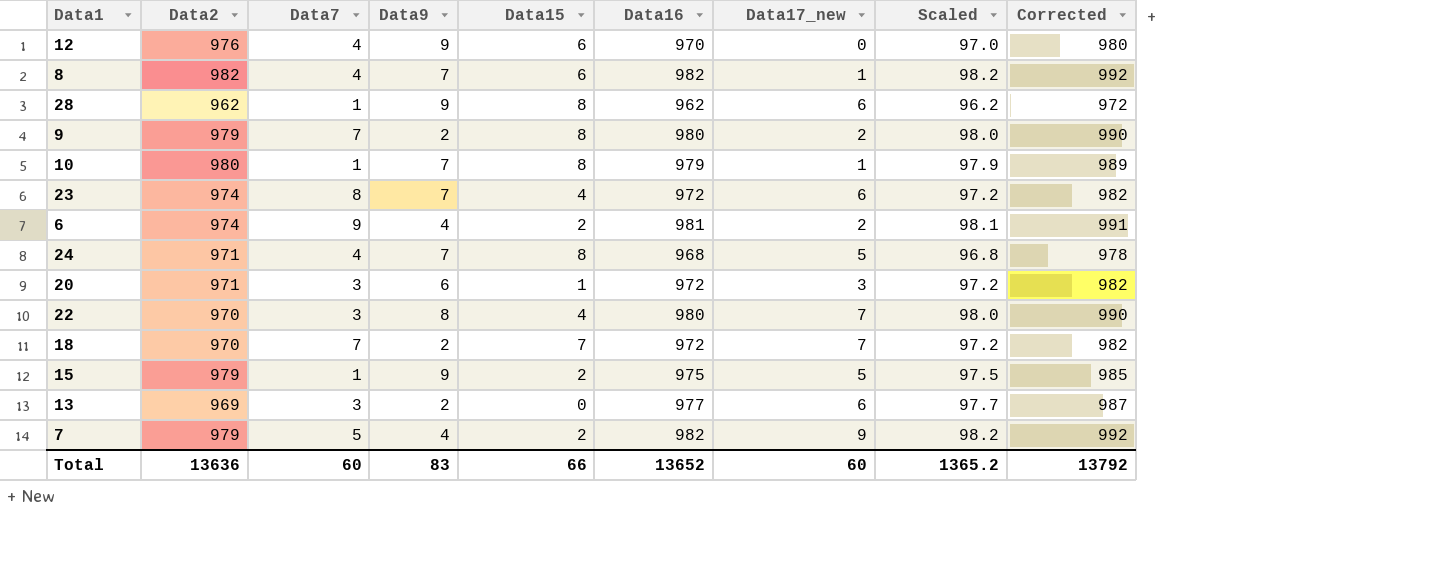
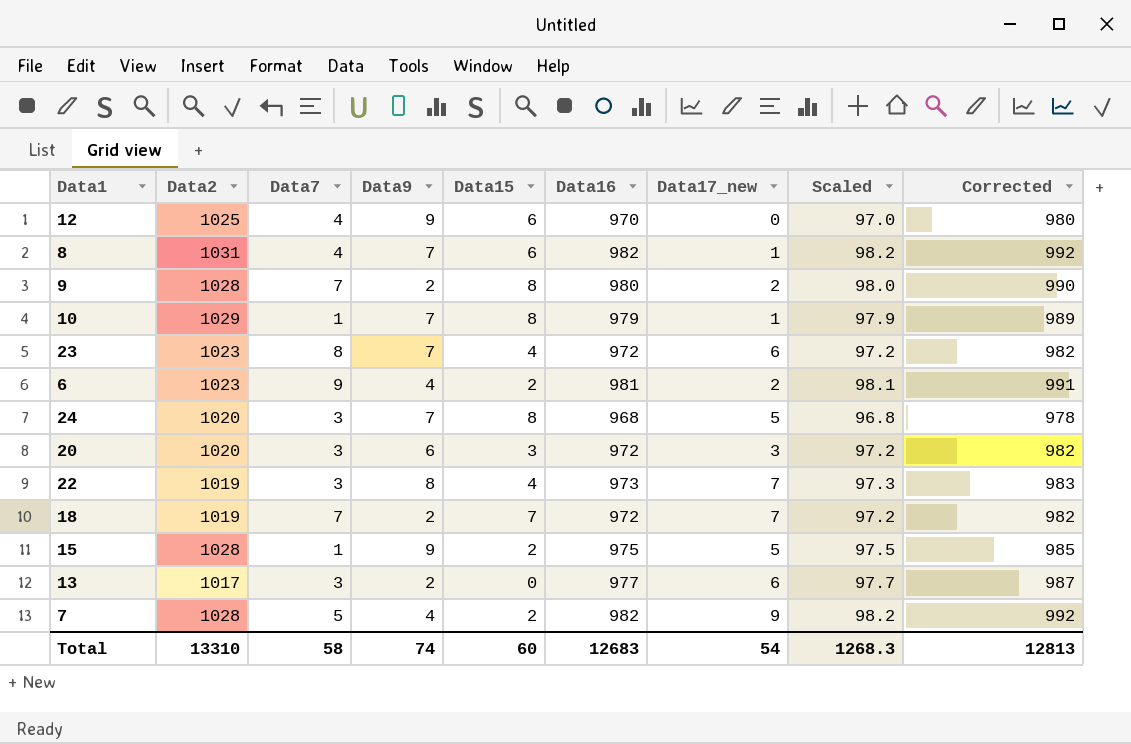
row 28: 962 | 1 | 9 | 8 | 962 | 6 | 96.2 | 972 -> none
12 | Data2: 976 -> 1025
8 | Data2: 982 -> 1031
9 | Data2: 979 -> 1028
10 | Data2: 980 -> 1029
23 | Data2: 974 -> 1023
6 | Data2: 974 -> 1023
24 | Data2: 971 -> 1020
24 | Data7: 4 -> 3
20 | Data2: 971 -> 1020
20 | Data15: 1 -> 3
22 | Data2: 970 -> 1019
22 | Data16: 980 -> 973
22 | Scaled: 98.0 -> 97.3
22 | Corrected: 990 -> 983
18 | Data2: 970 -> 1019
15 | Data2: 979 -> 1028
13 | Data2: 969 -> 1017
7 | Data2: 979 -> 1028
Total | Data2: 13636 -> 13310
Total | Data7: 60 -> 58
Total | Data9: 83 -> 74
Total | Data15: 66 -> 60
Total | Data16: 13652 -> 12683
Total | Data17_new: 60 -> 54
Total | Scaled: 1365.2 -> 1268.3
Total | Corrected: 13792 -> 12813

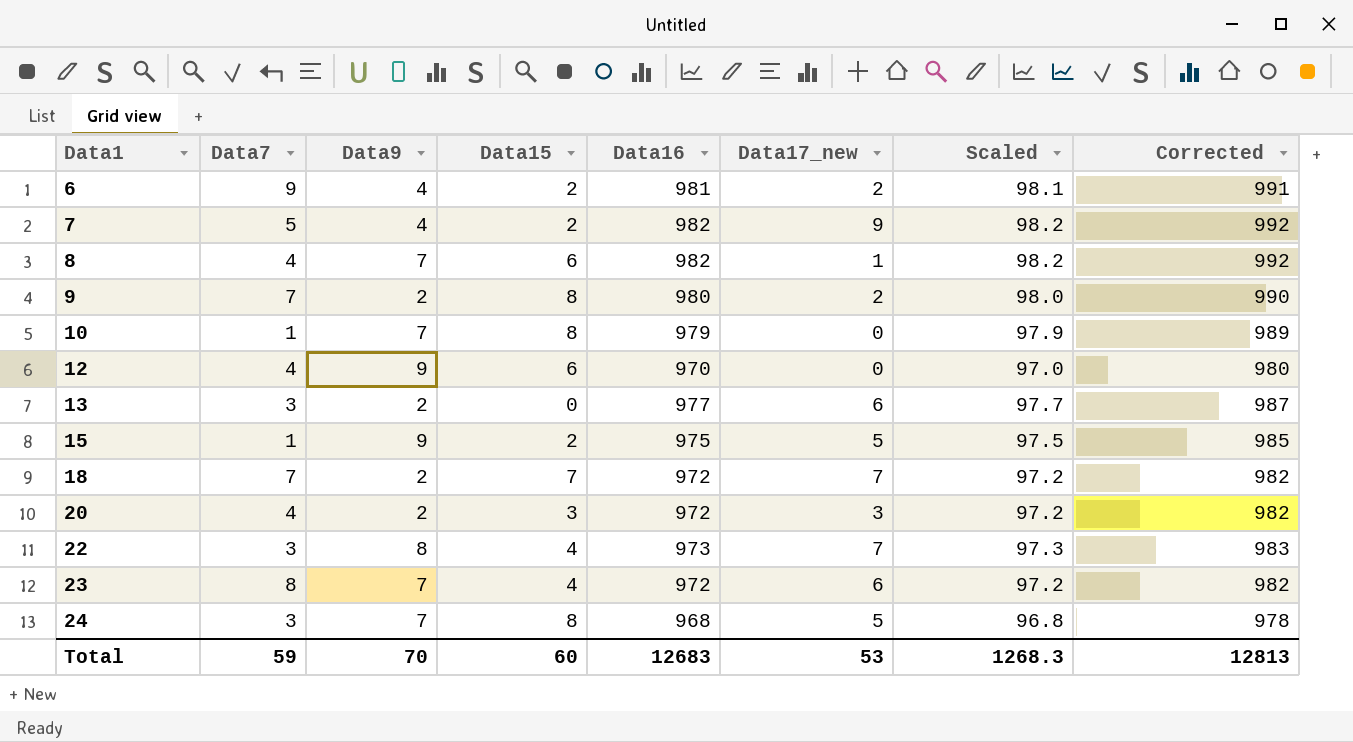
row order: none -> Data1 ascending
column Data2 | position: 2 -> none
10 | Data17_new: 1 -> 0
20 | Data7: 3 -> 4
20 | Data9: 6 -> 2
Total | Data7: 58 -> 59
Total | Data9: 74 -> 70
Total | Data17_new: 54 -> 53

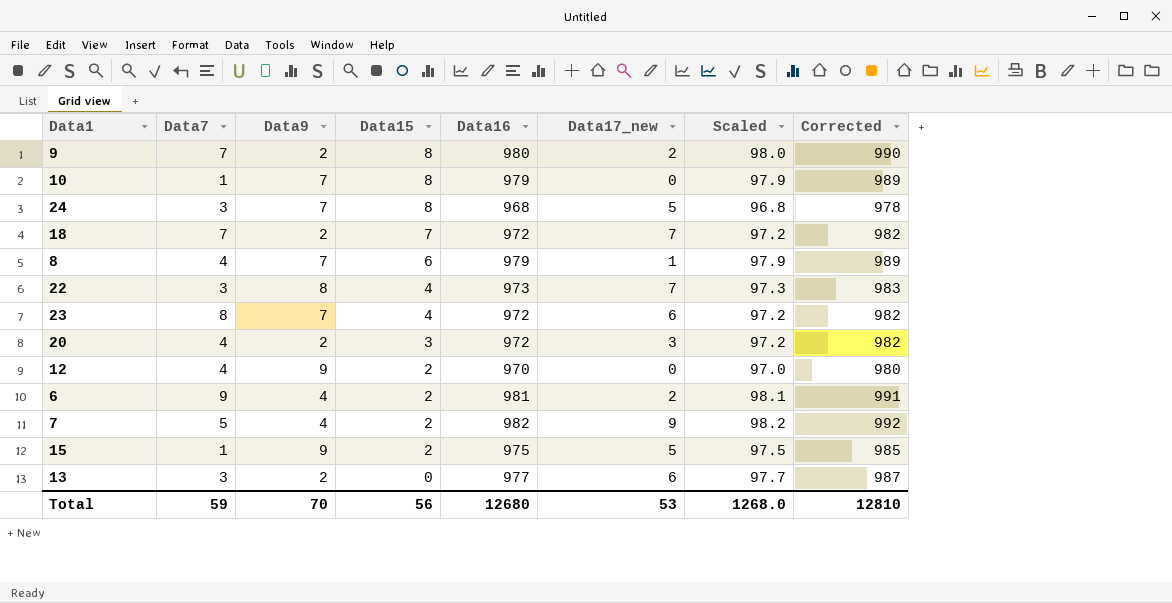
row order: Data1 ascending -> Data15 descending
8 | Data16: 982 -> 979
8 | Scaled: 98.2 -> 97.9
8 | Corrected: 992 -> 989
12 | Data15: 6 -> 2
Total | Data15: 60 -> 56
Total | Data16: 12683 -> 12680
Total | Scaled: 1268.3 -> 1268.0
Total | Corrected: 12813 -> 12810

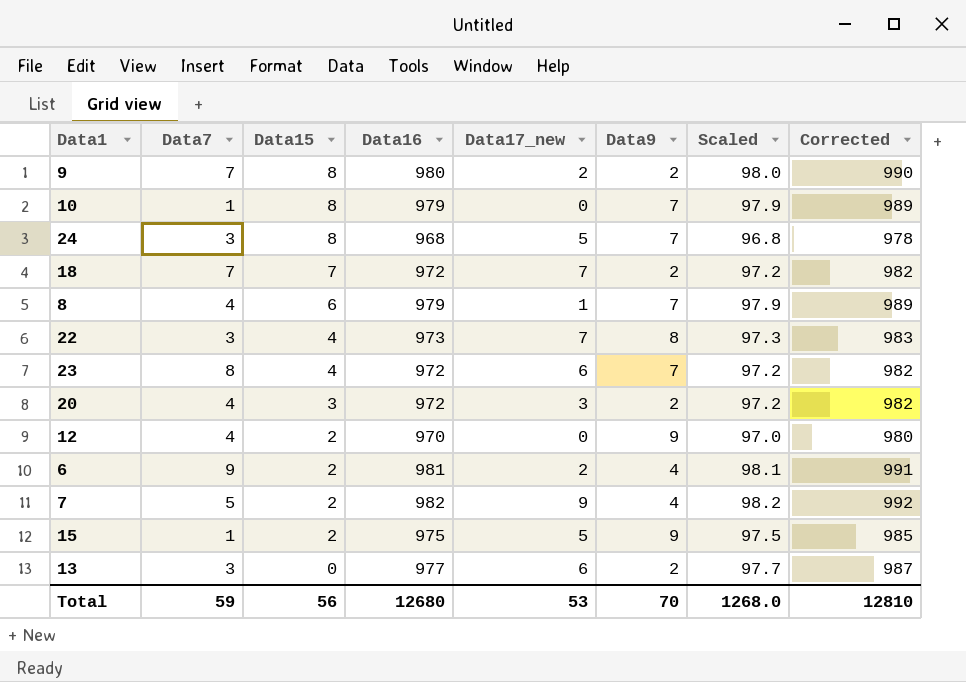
column Data9 | position: 3 -> 6

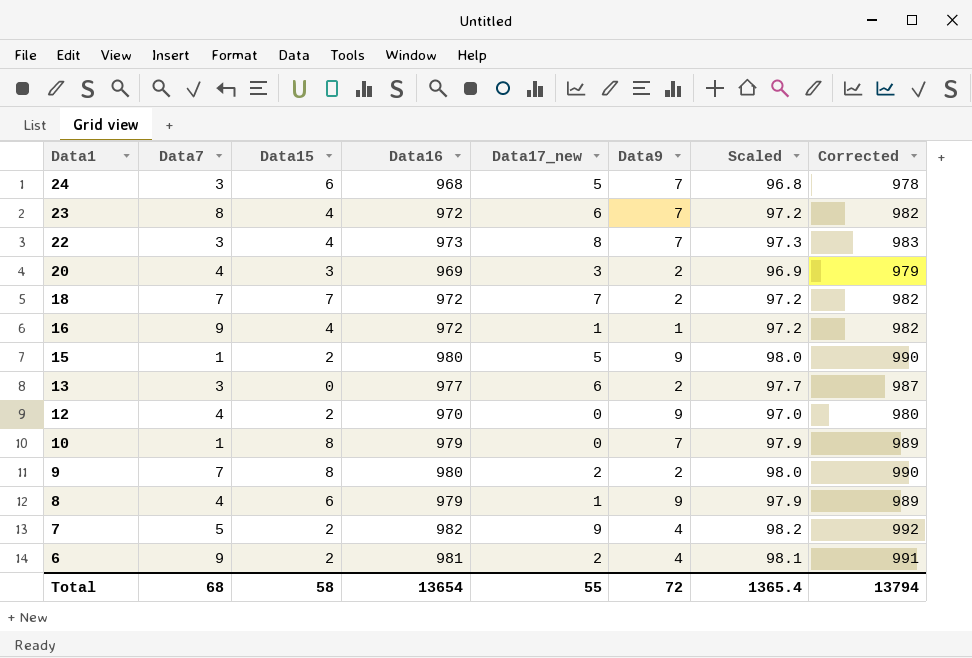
row order: Data15 descending -> Data1 descending
24 | Data15: 8 -> 6
22 | Data17_new: 7 -> 8
22 | Data9: 8 -> 7
20 | Data16: 972 -> 969
20 | Scaled: 97.2 -> 96.9
20 | Corrected: 982 -> 979
row 16: none -> 9 | 4 | 972 | 1 | 1 | 97.2 | 982
15 | Data16: 975 -> 980
15 | Scaled: 97.5 -> 98.0
15 | Corrected: 985 -> 990
8 | Data9: 7 -> 9
Total | Data7: 59 -> 68
Total | Data15: 56 -> 58
Total | Data16: 12680 -> 13654
Total | Data17_new: 53 -> 55
Total | Data9: 70 -> 72
Total | Scaled: 1268.0 -> 1365.4
Total | Corrected: 12810 -> 13794

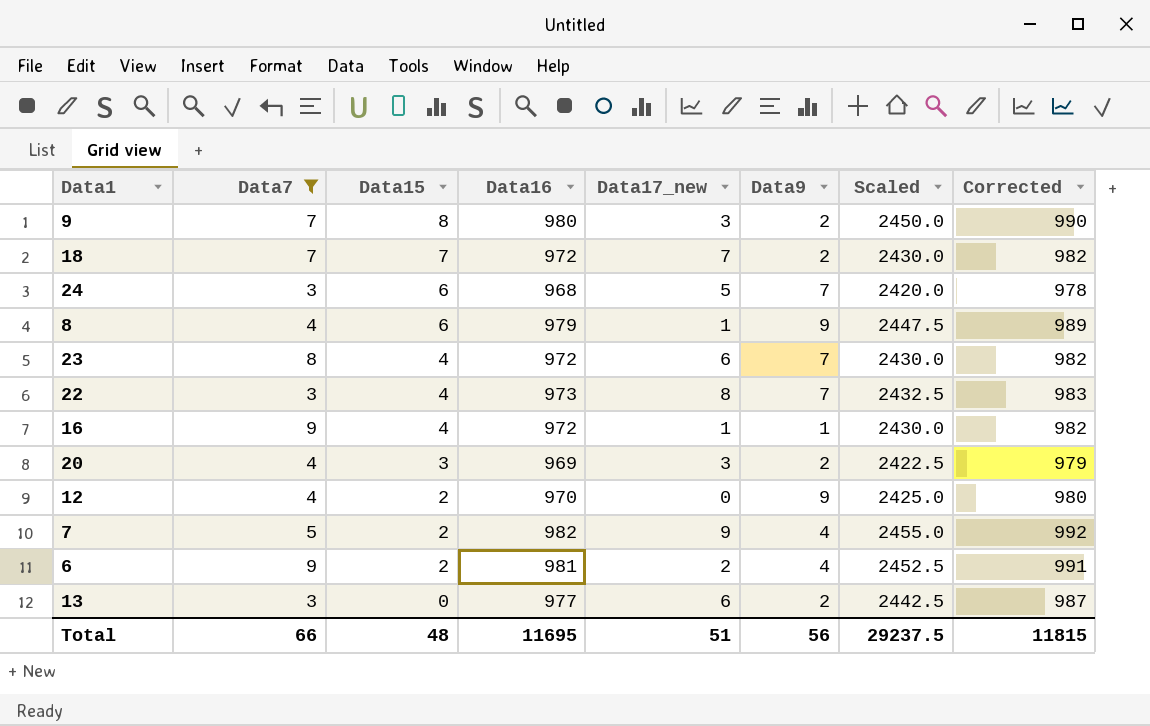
filter: none -> Data7 != 1
row order: Data1 descending -> Data15 descending
column Scaled | formula: [Data16] * 0.1 -> [Data16] * 2.5
9 | Data17_new: 2 -> 3
Total | Data7: 68 -> 66
Total | Data15: 58 -> 48
Total | Data16: 13654 -> 11695
Total | Data17_new: 55 -> 51
Total | Data9: 72 -> 56
Total | Scaled: 1365.4 -> 29237.5
Total | Corrected: 13794 -> 11815

